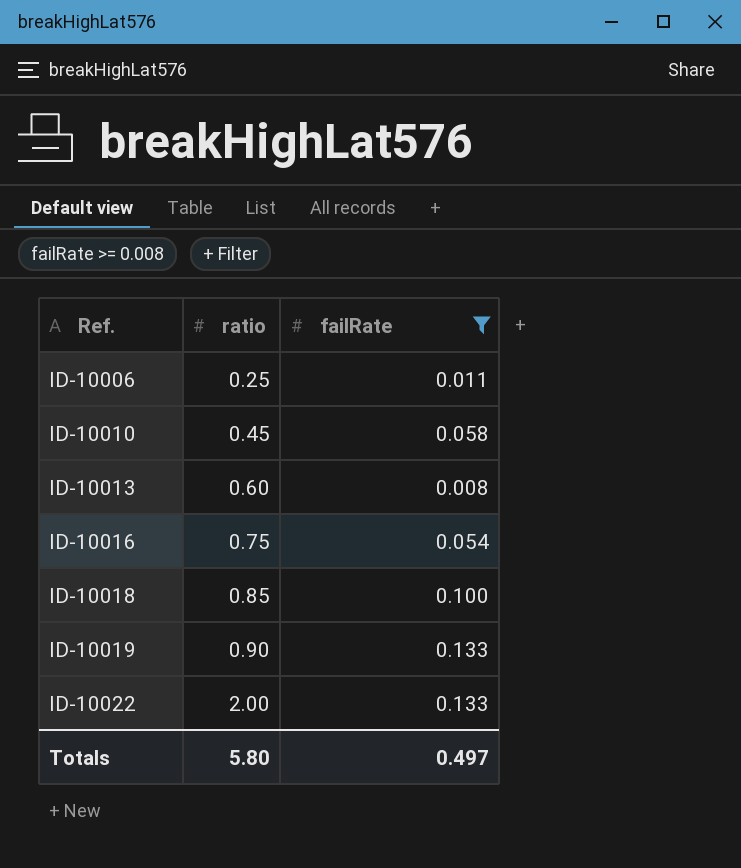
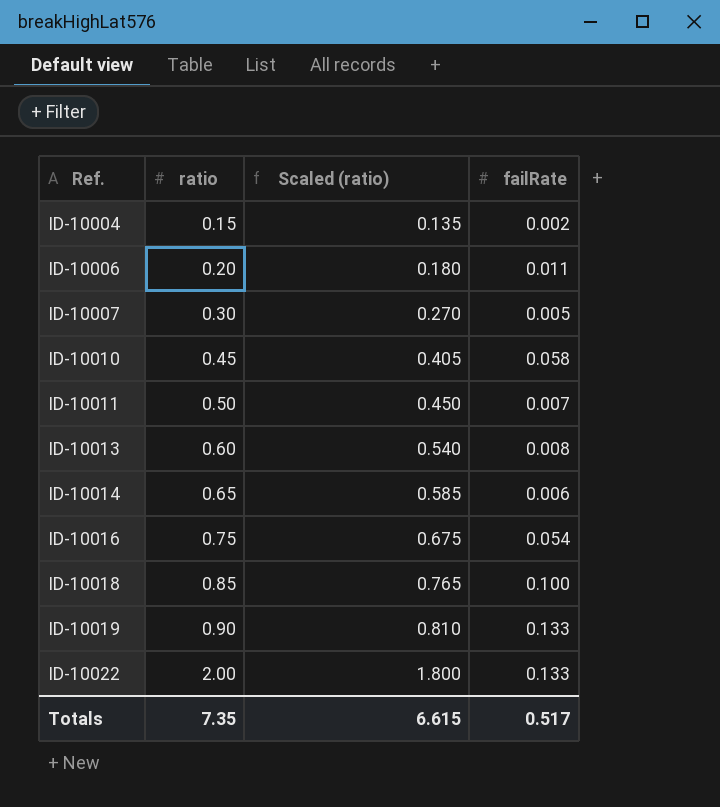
filter: failRate >= 0.008 -> none
column Scaled (ratio) | formula: none -> [ratio] * 0.9
ID-10006 | ratio: 0.25 -> 0.20
Totals | ratio: 5.80 -> 7.35
Totals | failRate: 0.497 -> 0.517

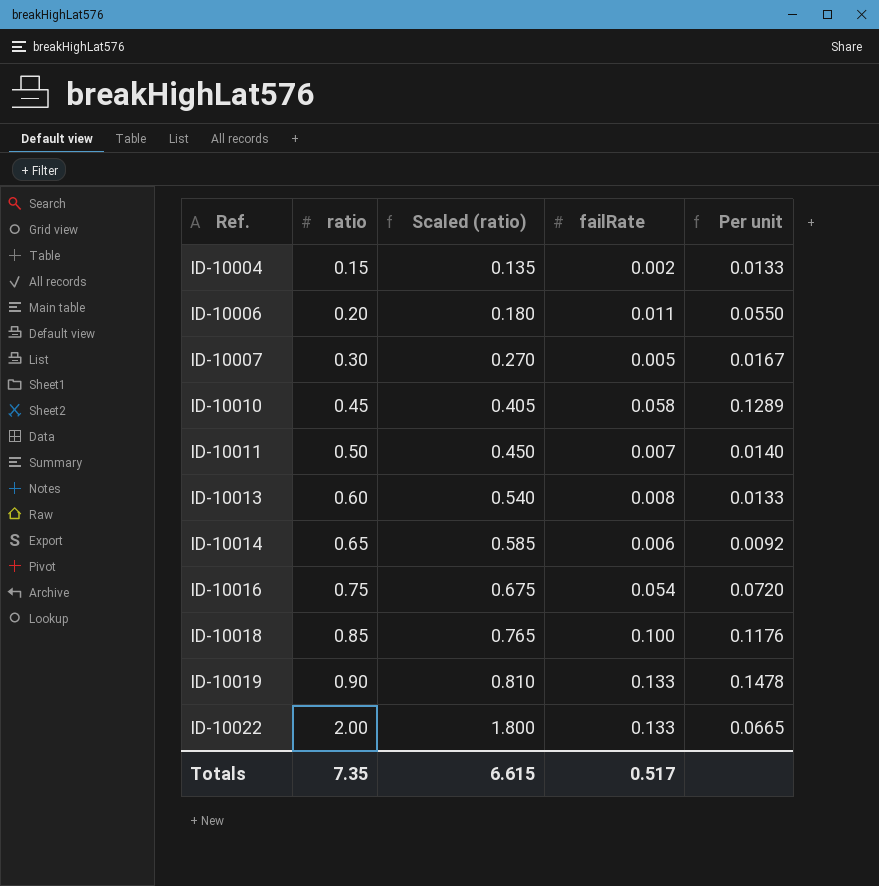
column Per unit | formula: none -> [failRate] / [ratio]

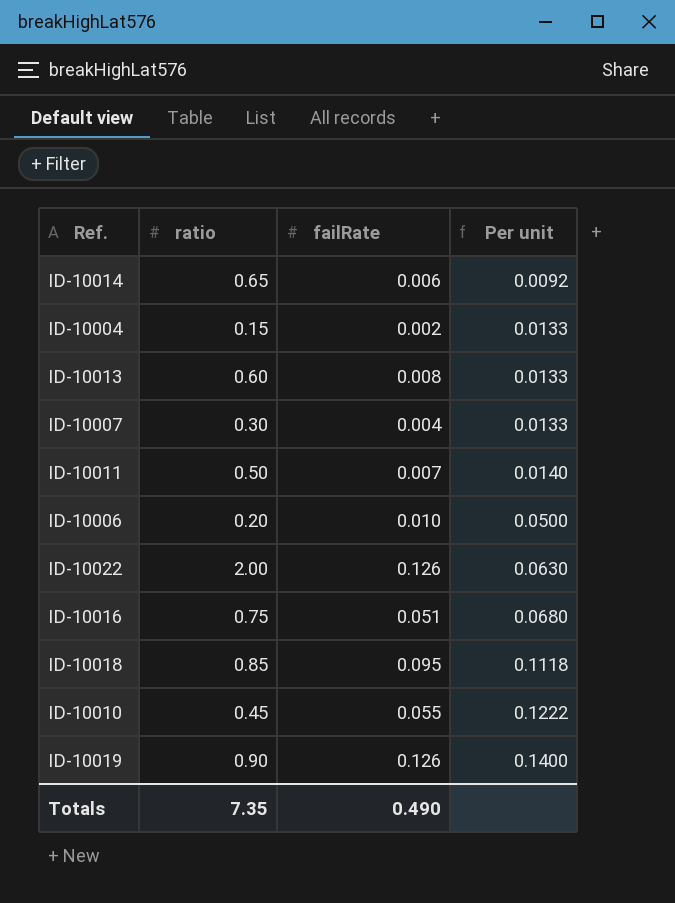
row order: Ref. ascending -> Per unit ascending
column Scaled (ratio) | formula: [ratio] * 0.9 -> none
ID-10007 | failRate: 0.005 -> 0.004
ID-10007 | Per unit: 0.0167 -> 0.0133
ID-10006 | failRate: 0.011 -> 0.010
ID-10006 | Per unit: 0.0550 -> 0.0500
ID-10022 | failRate: 0.133 -> 0.126
ID-10022 | Per unit: 0.0665 -> 0.0630
ID-10016 | failRate: 0.054 -> 0.051
ID-10016 | Per unit: 0.0720 -> 0.0680
ID-10018 | failRate: 0.100 -> 0.095
ID-10018 | Per unit: 0.1176 -> 0.1118
ID-10010 | failRate: 0.058 -> 0.055
ID-10010 | Per unit: 0.1289 -> 0.1222
ID-10019 | failRate: 0.133 -> 0.126
ID-10019 | Per unit: 0.1478 -> 0.1400
Totals | failRate: 0.517 -> 0.490

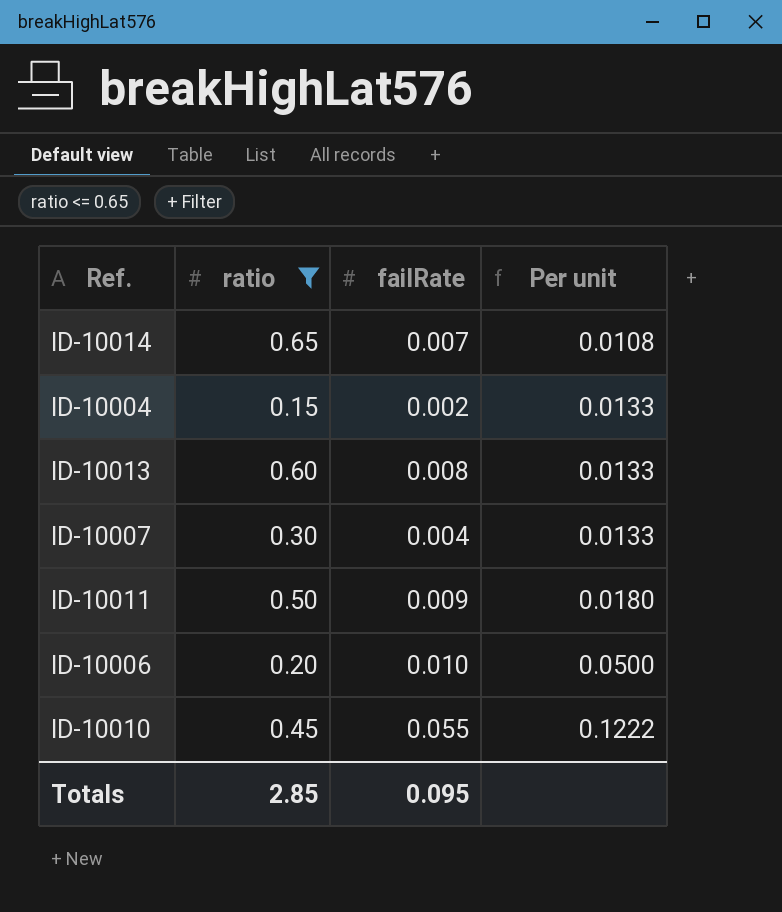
filter: none -> ratio <= 0.65
ID-10014 | failRate: 0.006 -> 0.007
ID-10014 | Per unit: 0.0092 -> 0.0108
ID-10011 | failRate: 0.007 -> 0.009
ID-10011 | Per unit: 0.0140 -> 0.0180
Totals | ratio: 7.35 -> 2.85
Totals | failRate: 0.490 -> 0.095

